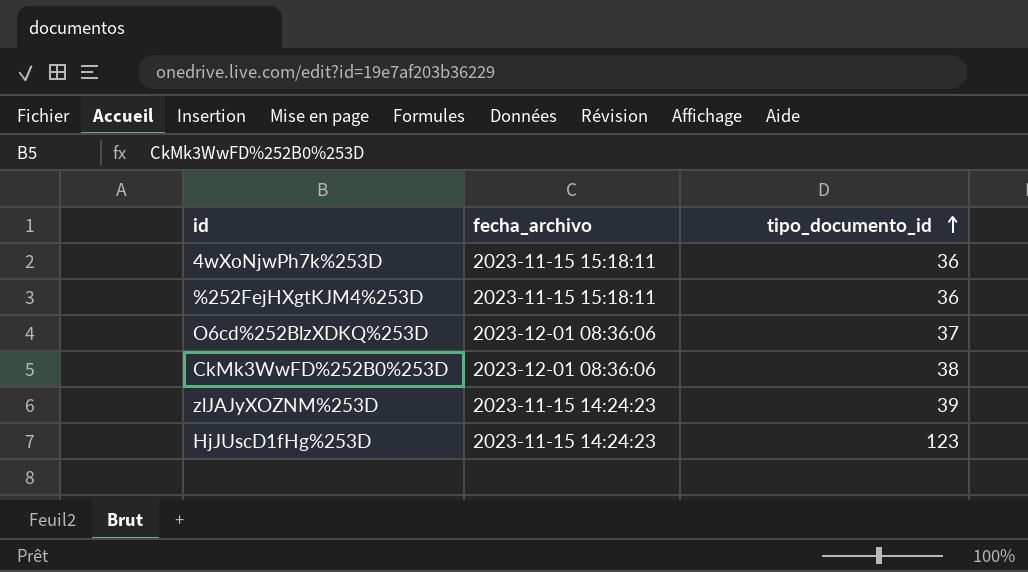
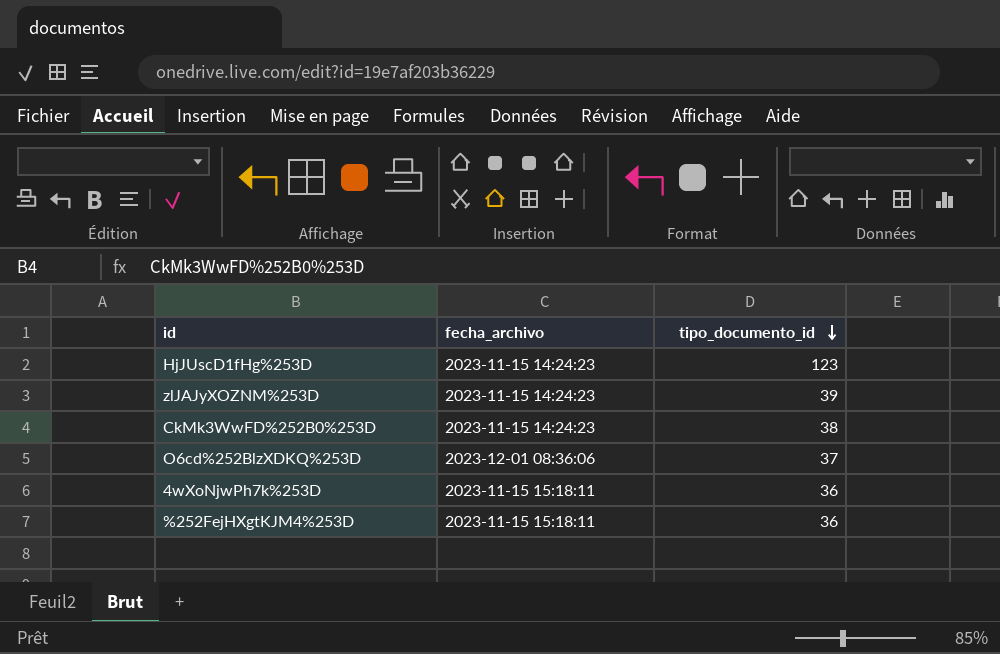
row order: tipo_documento_id ascending -> tipo_documento_id descending
CkMk3WwFD%252B0%253D | fecha_archivo: 2023-12-01 08:36:06 -> 2023-11-15 14:24:23

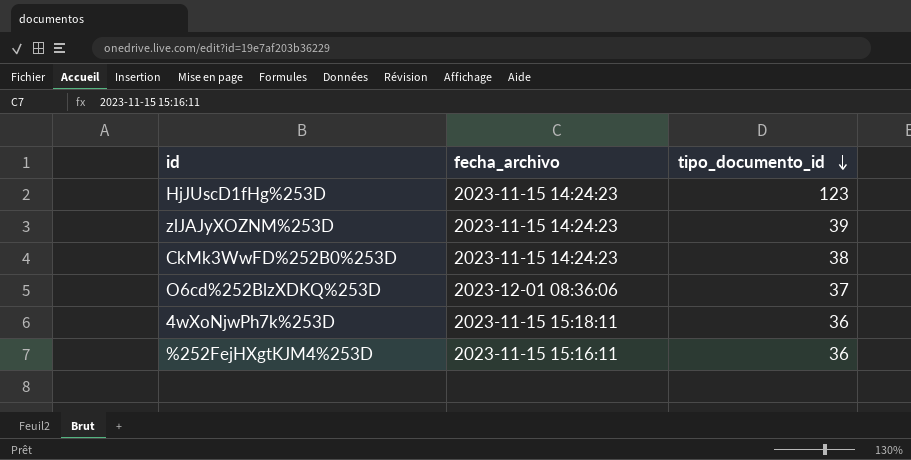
%252FejHXgtKJM4%253D | fecha_archivo: 2023-11-15 15:18:11 -> 2023-11-15 15:16:11

